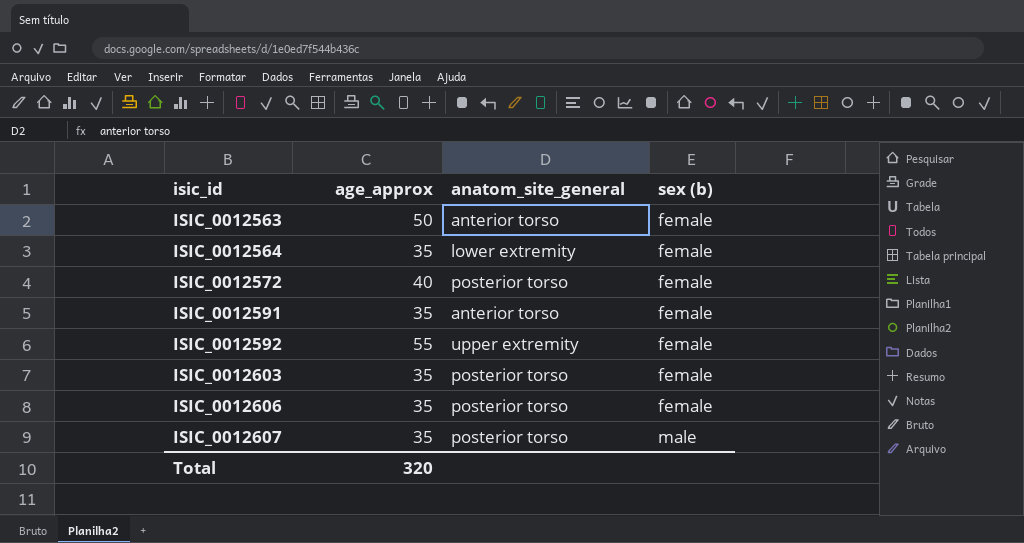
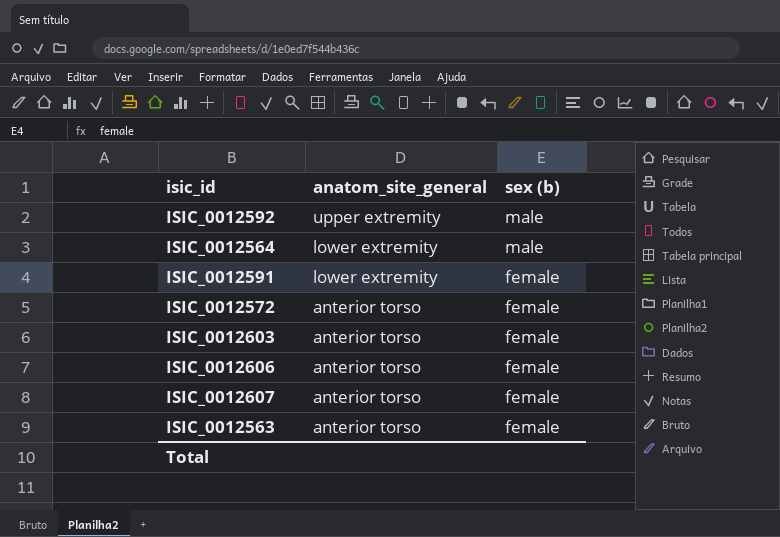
row order: isic_id ascending -> anatom_site_general descending
column age_approx | position: 2 -> none
ISIC_0012592 | sex (b): female -> male
ISIC_0012564 | sex (b): female -> male
ISIC_0012591 | anatom_site_general: anterior torso -> lower extremity
ISIC_0012572 | anatom_site_general: posterior torso -> anterior torso
ISIC_0012603 | anatom_site_general: posterior torso -> anterior torso
ISIC_0012606 | anatom_site_general: posterior torso -> anterior torso
ISIC_0012607 | anatom_site_general: posterior torso -> anterior torso
ISIC_0012607 | sex (b): male -> female

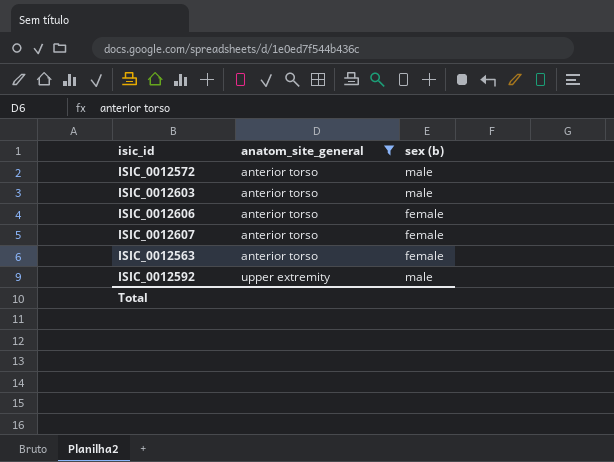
filter: none -> anatom_site_general != lower extremity
row order: anatom_site_general descending -> anatom_site_general ascending
ISIC_0012572 | sex (b): female -> male
ISIC_0012603 | sex (b): female -> male

